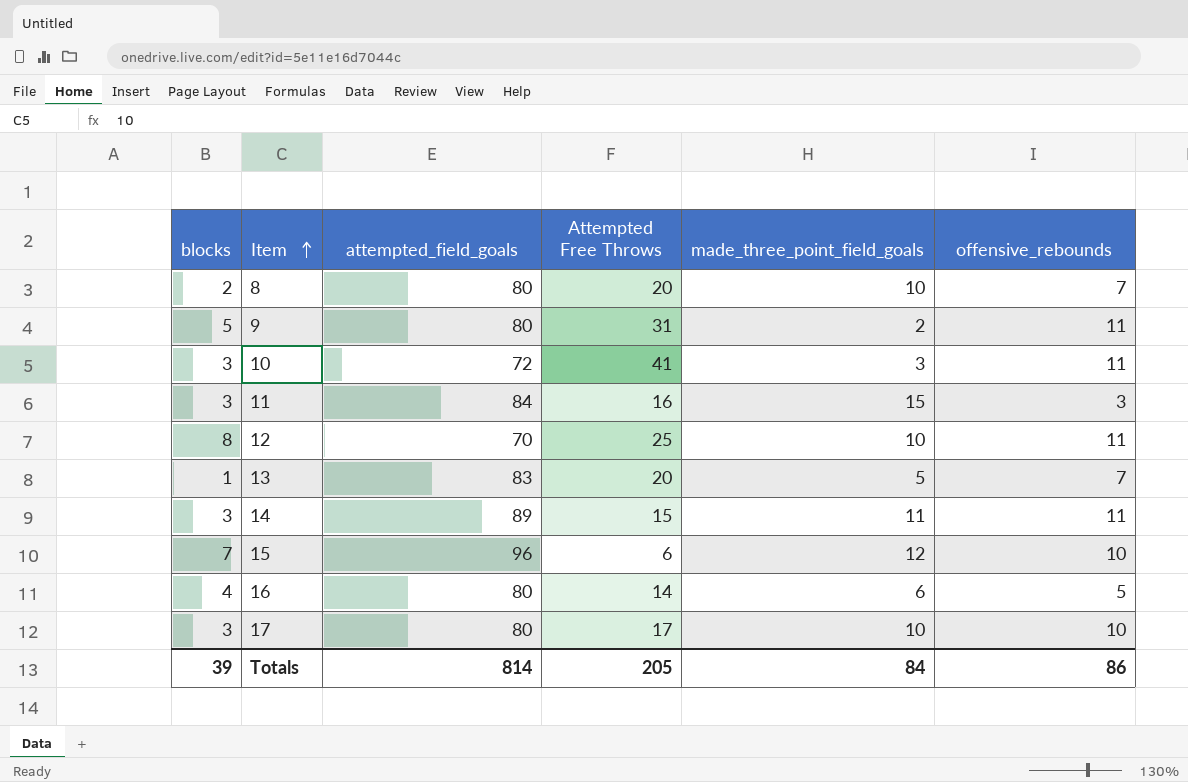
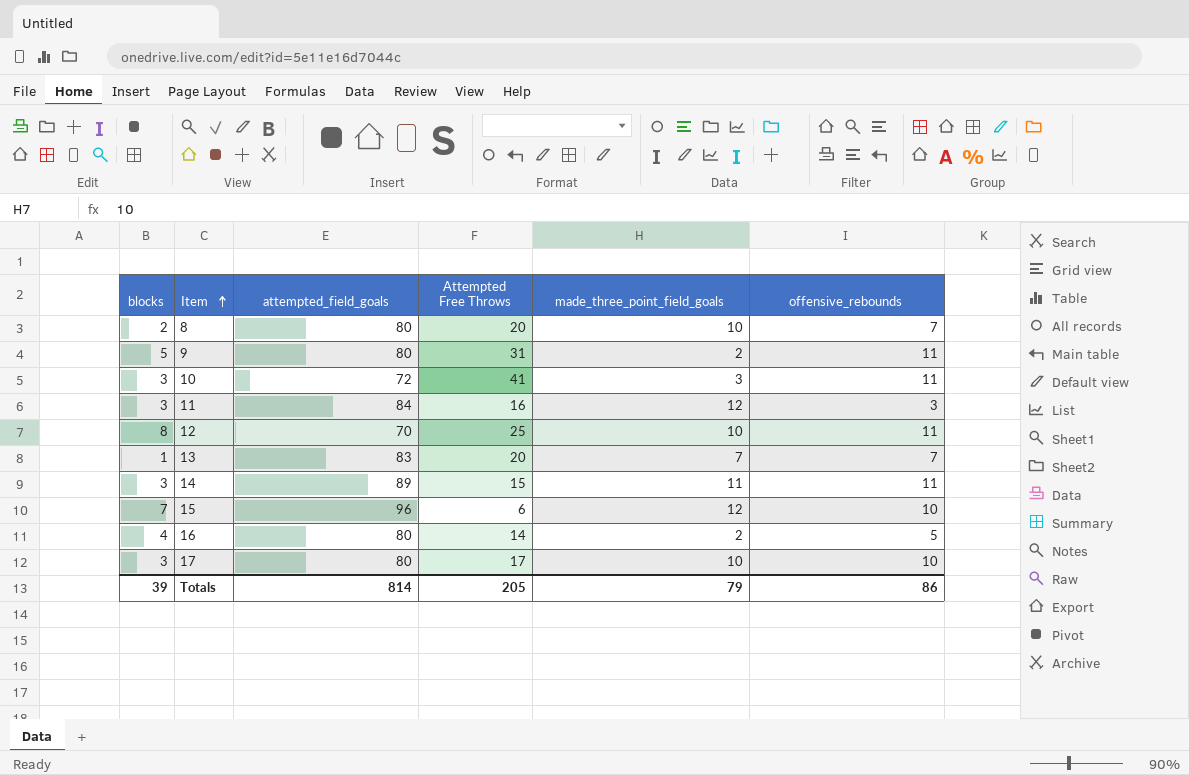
11 | made_three_point_field_goals: 15 -> 12
13 | made_three_point_field_goals: 5 -> 7
16 | made_three_point_field_goals: 6 -> 2
Totals | made_three_point_field_goals: 84 -> 79

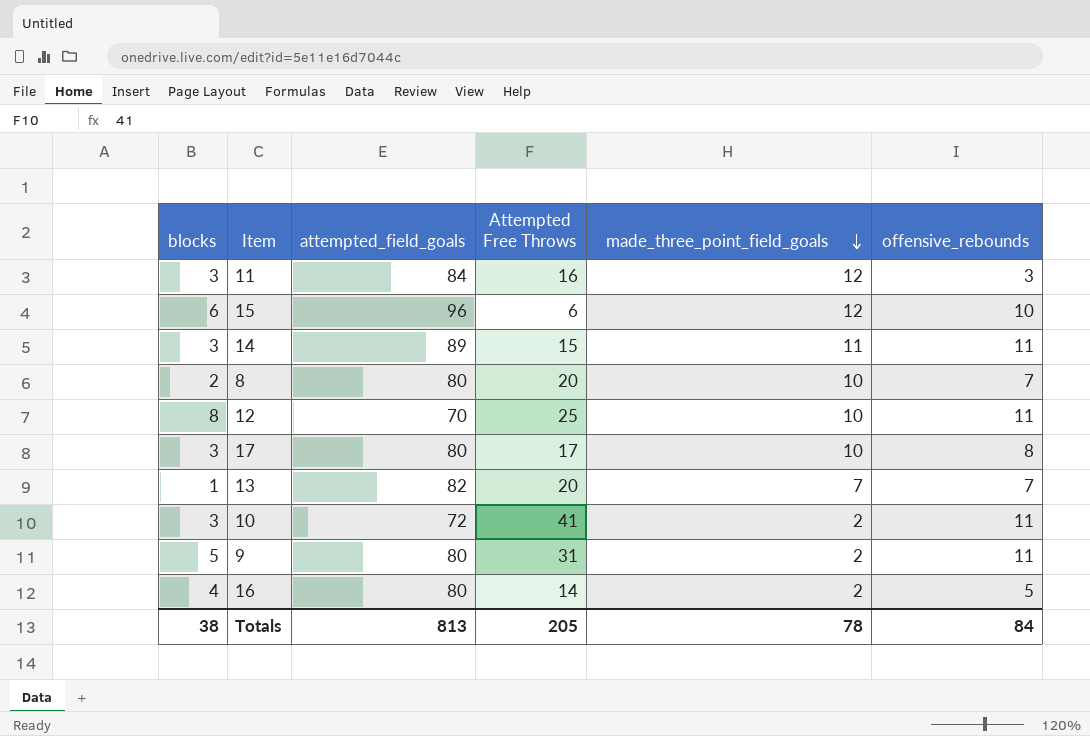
row order: Item ascending -> made_three_point_field_goals descending
15 | blocks: 7 -> 6
17 | offensive_rebounds: 10 -> 8
13 | attempted_field_goals: 83 -> 82
10 | made_three_point_field_goals: 3 -> 2
Totals | blocks: 39 -> 38
Totals | attempted_field_goals: 814 -> 813
Totals | made_three_point_field_goals: 79 -> 78
Totals | offensive_rebounds: 86 -> 84

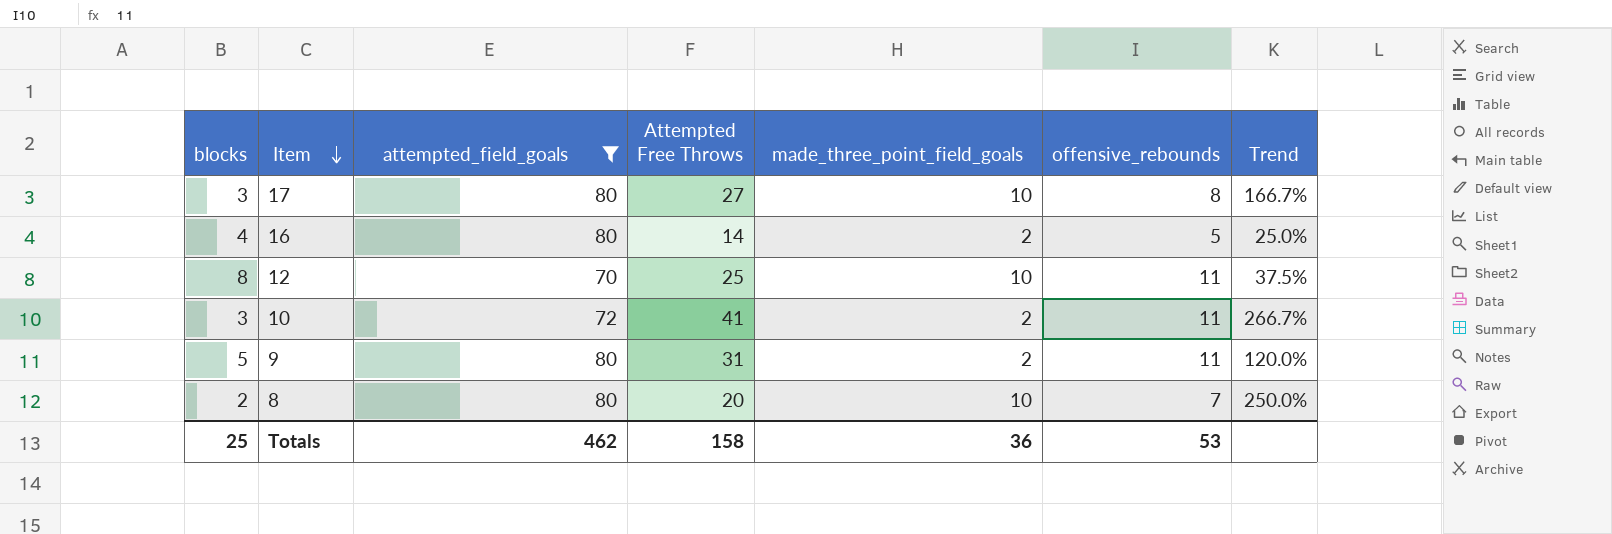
filter: none -> attempted_field_goals <= 80
row order: made_three_point_field_goals descending -> Item descending
column Trend | formula: none -> ([offensive_rebounds] - [blocks]) / [blocks]
17 | Attempted Free Throws: 17 -> 27
Totals | blocks: 38 -> 25
Totals | attempted_field_goals: 813 -> 462
Totals | Attempted Free Throws: 205 -> 158
Totals | made_three_point_field_goals: 78 -> 36
Totals | offensive_rebounds: 84 -> 53

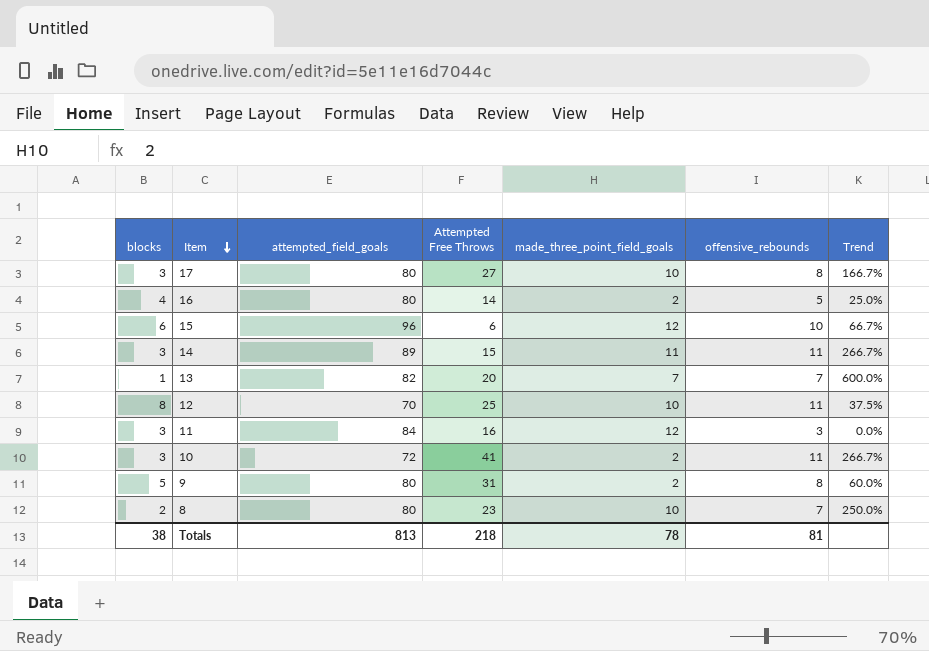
filter: attempted_field_goals <= 80 -> none
9 | offensive_rebounds: 11 -> 8
9 | Trend: 120.0% -> 60.0%
8 | Attempted Free Throws: 20 -> 23
Totals | blocks: 25 -> 38
Totals | attempted_field_goals: 462 -> 813
Totals | Attempted Free Throws: 158 -> 218
Totals | made_three_point_field_goals: 36 -> 78
Totals | offensive_rebounds: 53 -> 81

